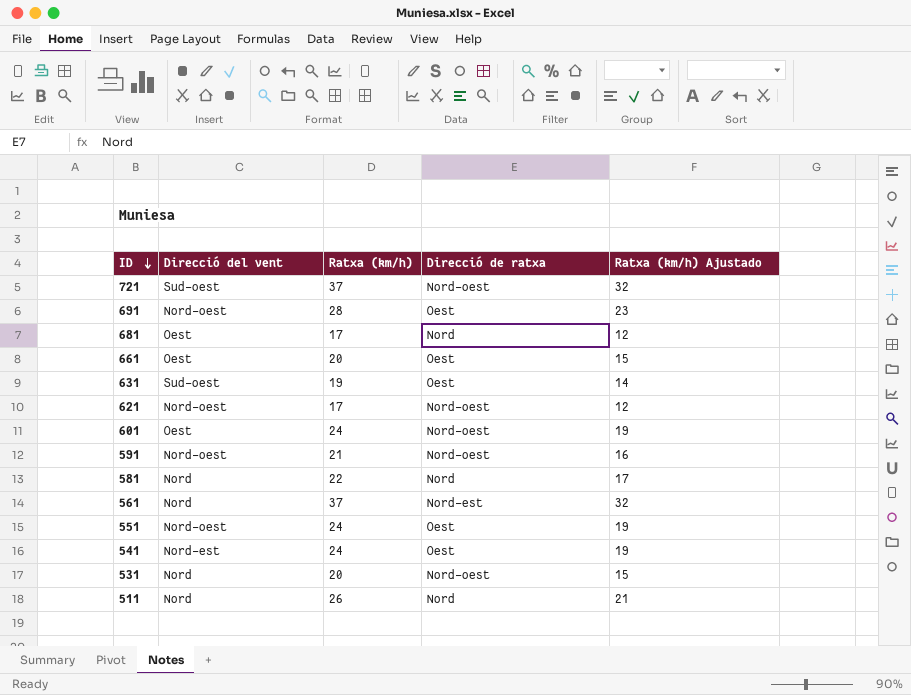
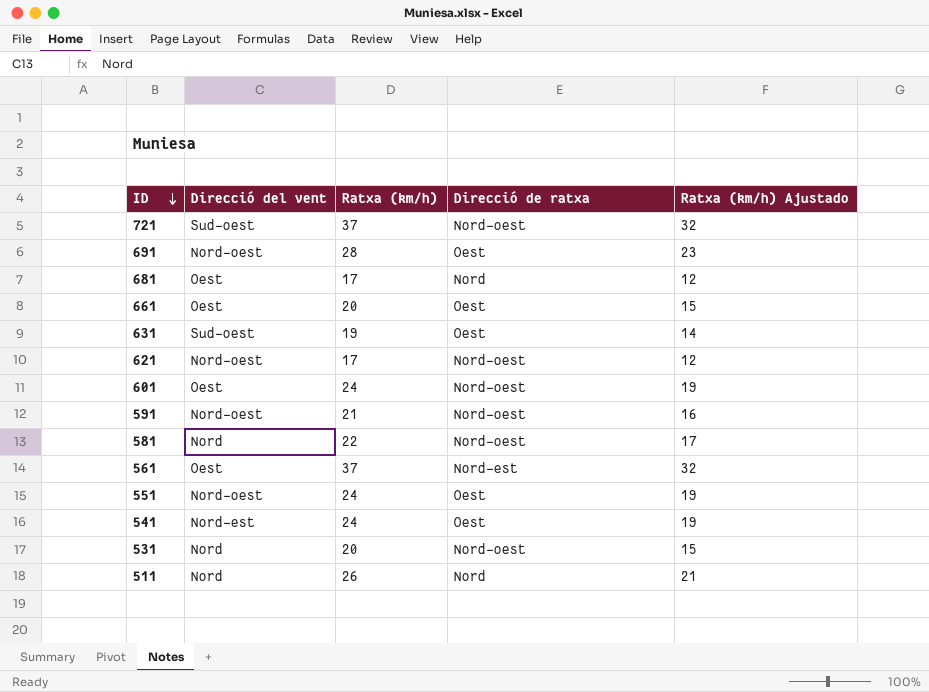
581 | Direcció de ratxa: Nord -> Nord-oest
561 | Direcció del vent: Nord -> Oest

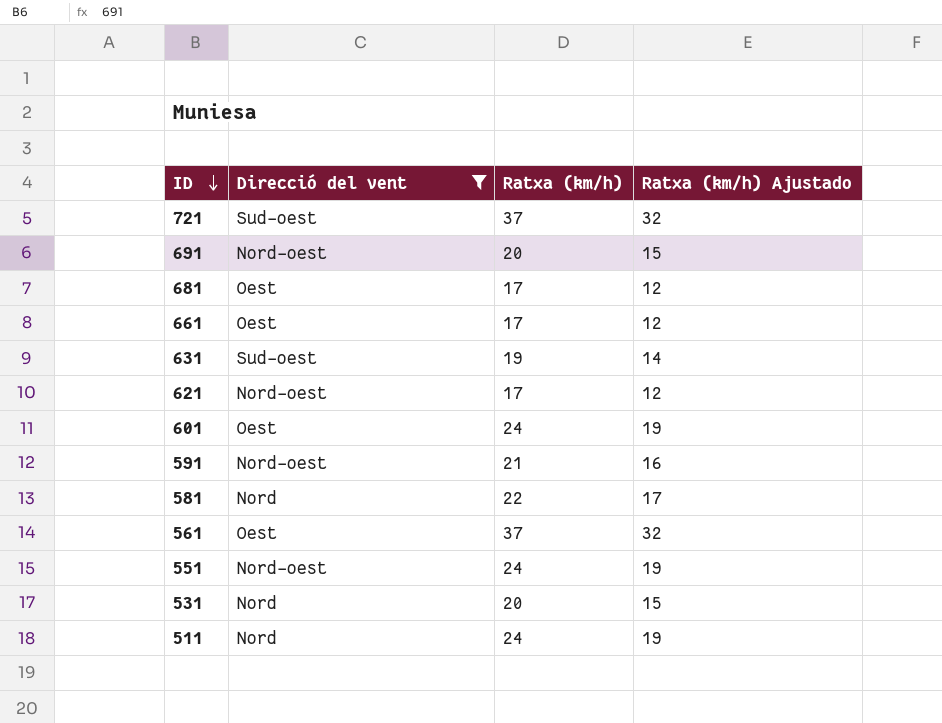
filter: none -> Direcció del vent != Nord-est
column Direcció de ratxa | position: 4 -> none
691 | Ratxa (km/h): 28 -> 20
691 | Ratxa (km/h) Ajustado: 23 -> 15
661 | Ratxa (km/h): 20 -> 17
661 | Ratxa (km/h) Ajustado: 15 -> 12
511 | Ratxa (km/h): 26 -> 24
511 | Ratxa (km/h) Ajustado: 21 -> 19

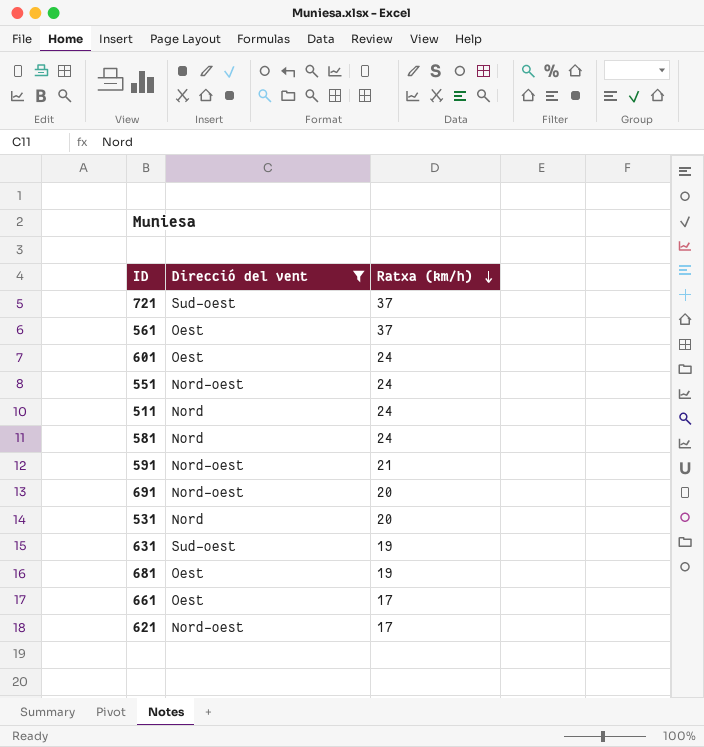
row order: ID descending -> Ratxa (km/h) descending
column Ratxa (km/h) Ajustado | formula: [Ratxa (km/h)] - 5 -> none
581 | Ratxa (km/h): 22 -> 24
681 | Ratxa (km/h): 17 -> 19

